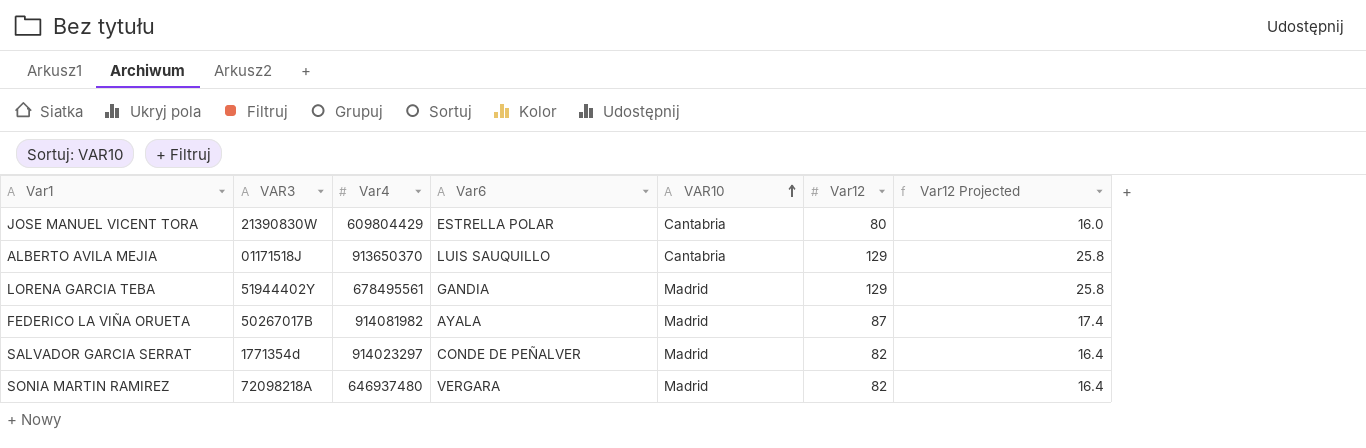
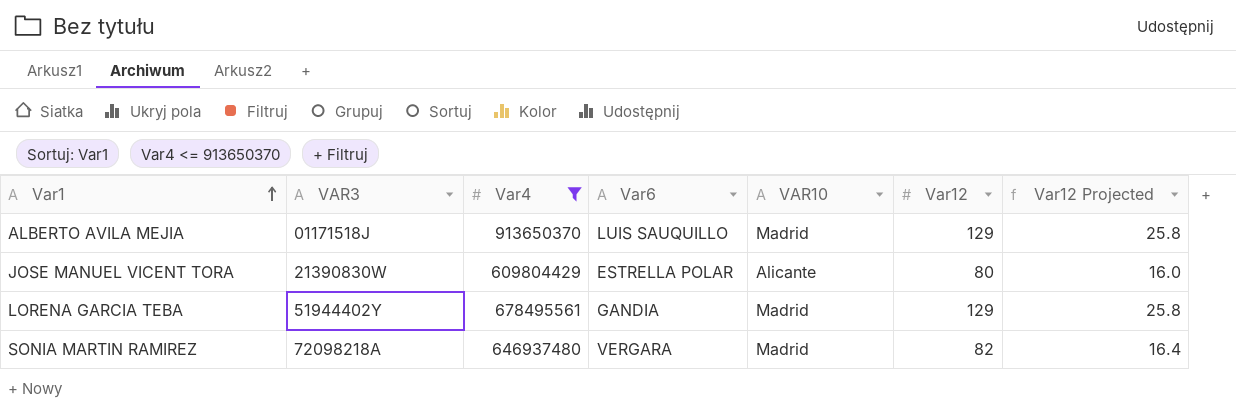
filter: none -> Var4 <= 913650370
row order: VAR10 ascending -> Var1 ascending
ALBERTO AVILA MEJIA | VAR10: Cantabria -> Madrid
JOSE MANUEL VICENT TORA | VAR10: Cantabria -> Alicante

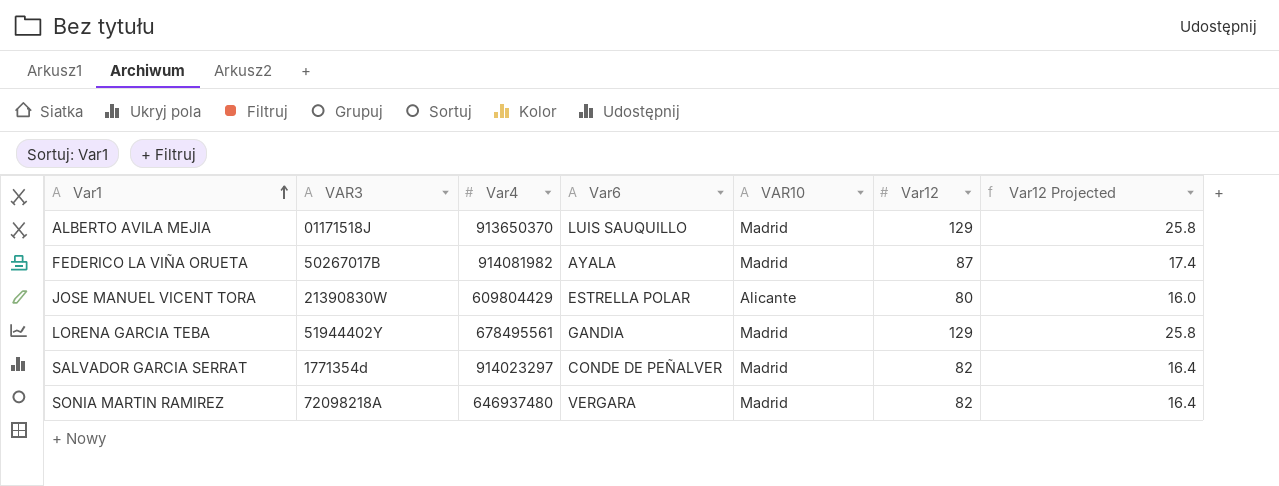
filter: Var4 <= 913650370 -> none

